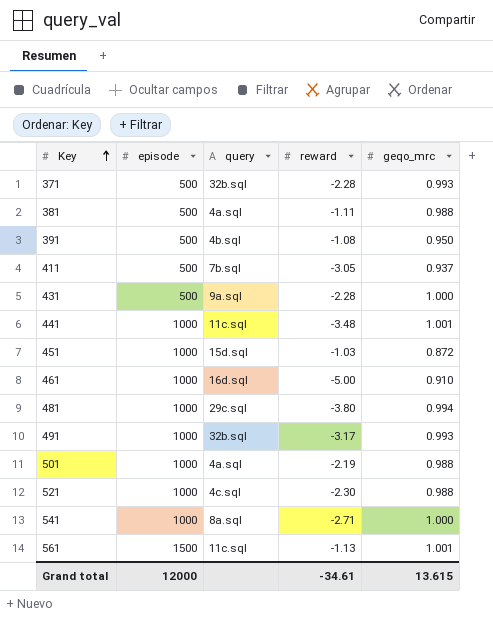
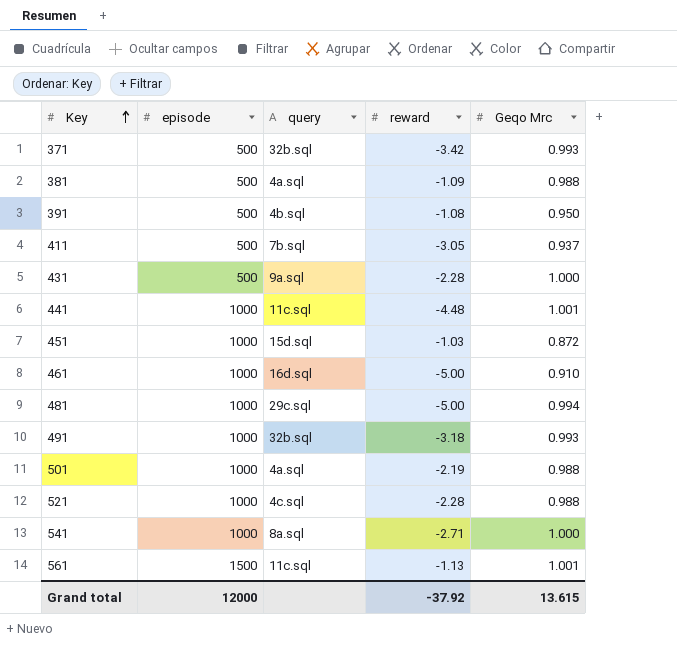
column name: geqo_mrc -> Geqo Mrc
371 | reward: -2.28 -> -3.42
381 | reward: -1.11 -> -1.09
441 | reward: -3.48 -> -4.48
481 | reward: -3.80 -> -5.00
491 | reward: -3.17 -> -3.18
521 | reward: -2.30 -> -2.28
Grand total | reward: -34.61 -> -37.92

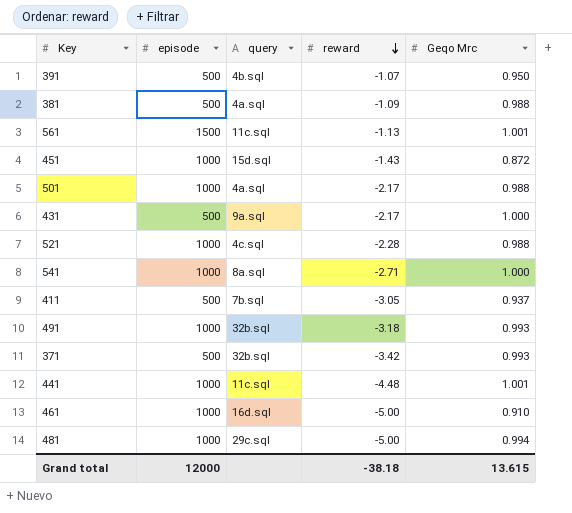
row order: Key ascending -> reward descending
391 | reward: -1.08 -> -1.07
451 | reward: -1.03 -> -1.43
501 | reward: -2.19 -> -2.17
431 | reward: -2.28 -> -2.17
Grand total | reward: -37.92 -> -38.18

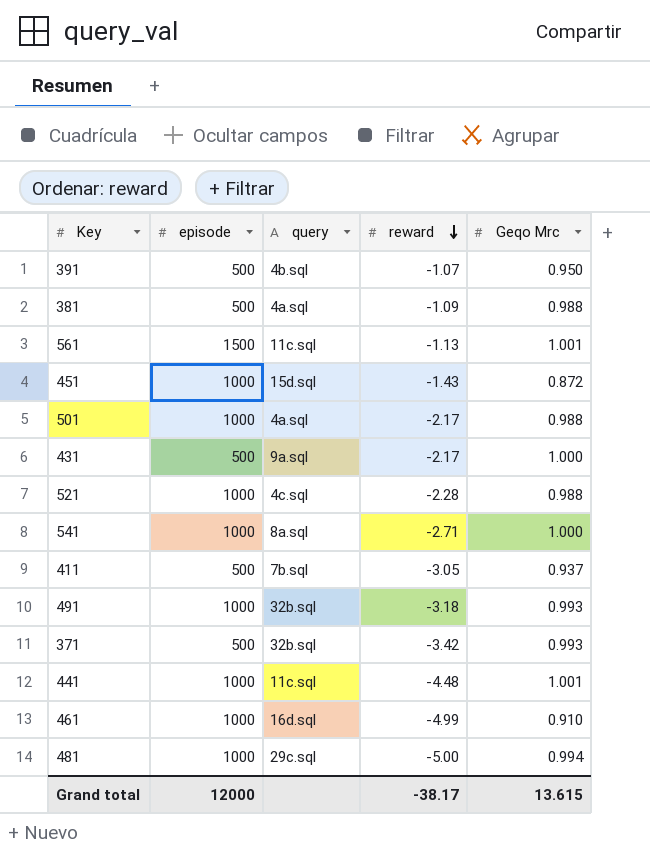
461 | reward: -5.00 -> -4.99
Grand total | reward: -38.18 -> -38.17

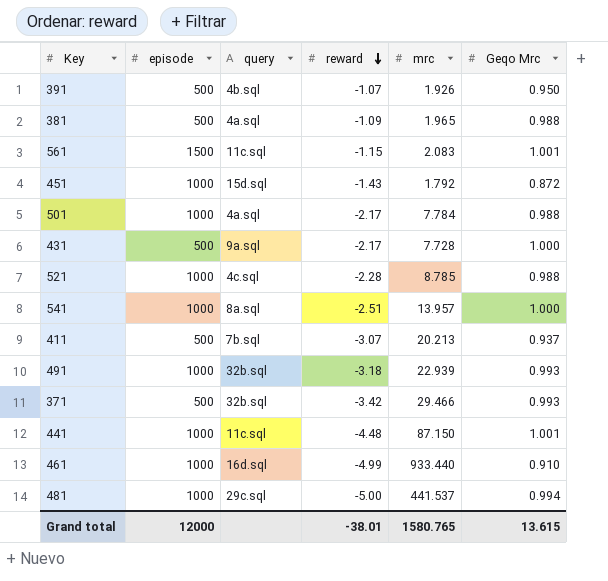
column mrc | position: none -> 5
561 | reward: -1.13 -> -1.15
541 | reward: -2.71 -> -2.51
411 | reward: -3.05 -> -3.07
Grand total | reward: -38.17 -> -38.01

